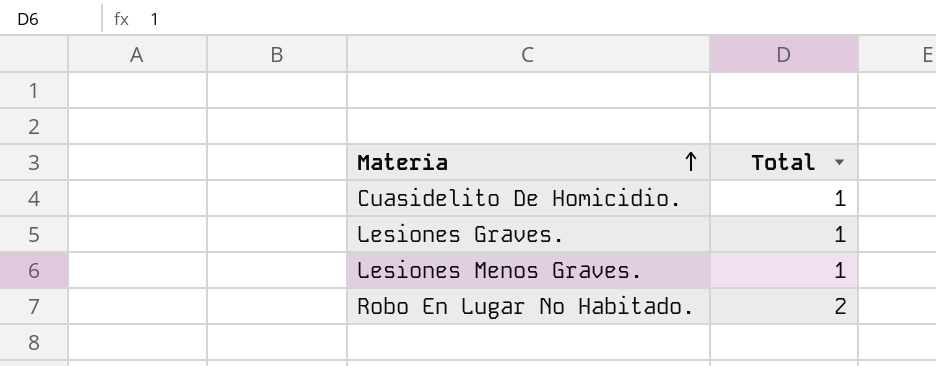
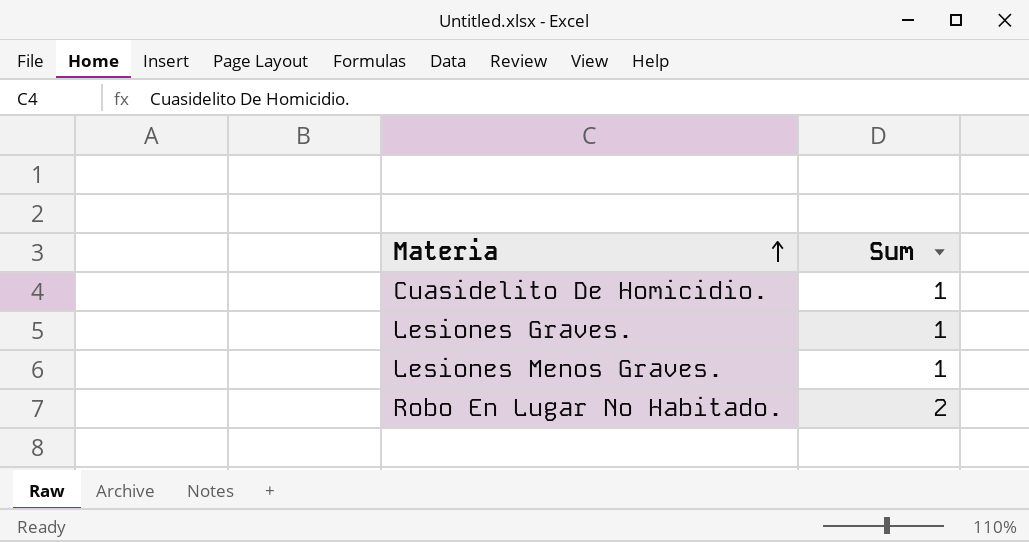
column name: Total -> Sum

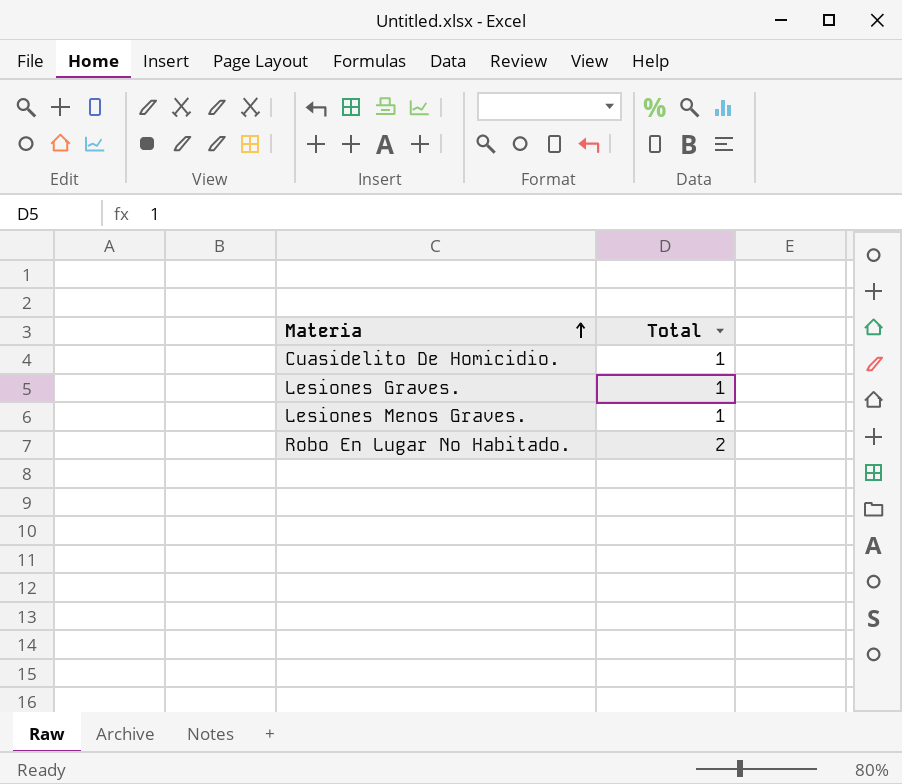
column name: Sum -> Total

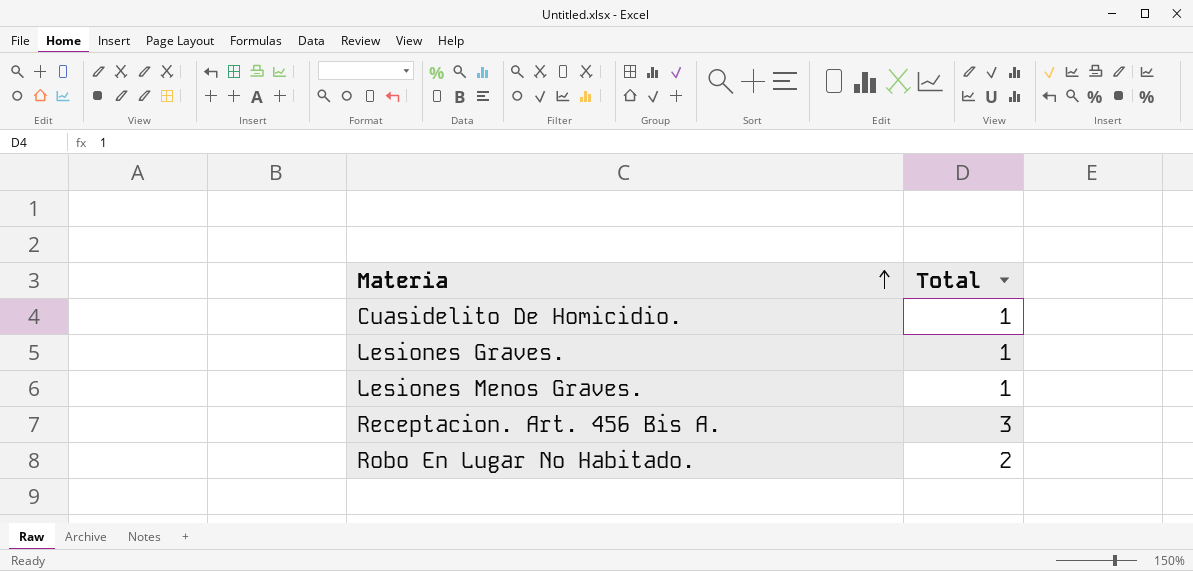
row Receptacion. Art. 456 Bis A.: none -> 3

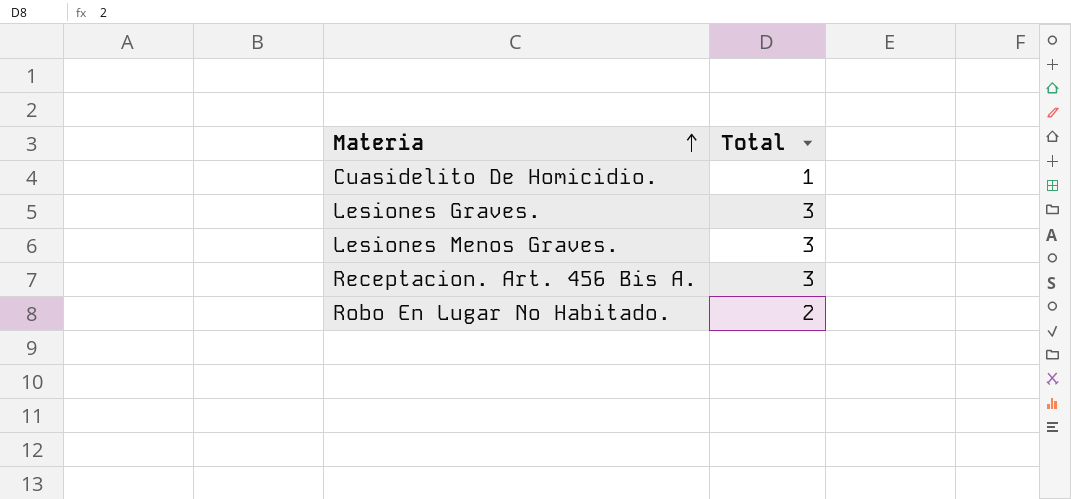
Lesiones Graves. | Total: 1 -> 3
Lesiones Menos Graves. | Total: 1 -> 3

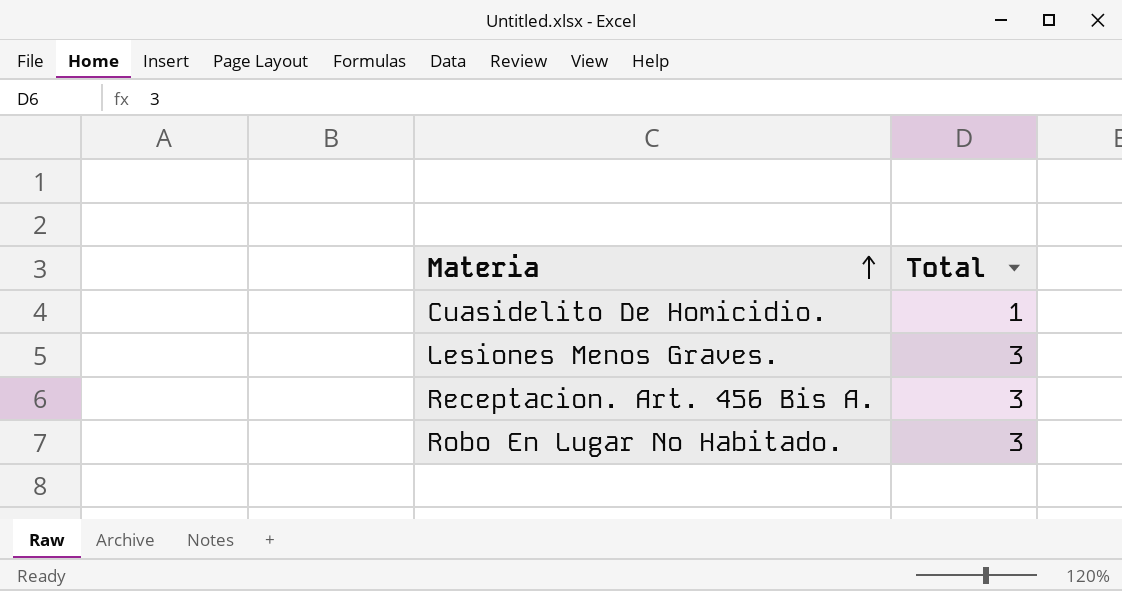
row Lesiones Graves.: 3 -> none
Robo En Lugar No Habitado. | Total: 2 -> 3

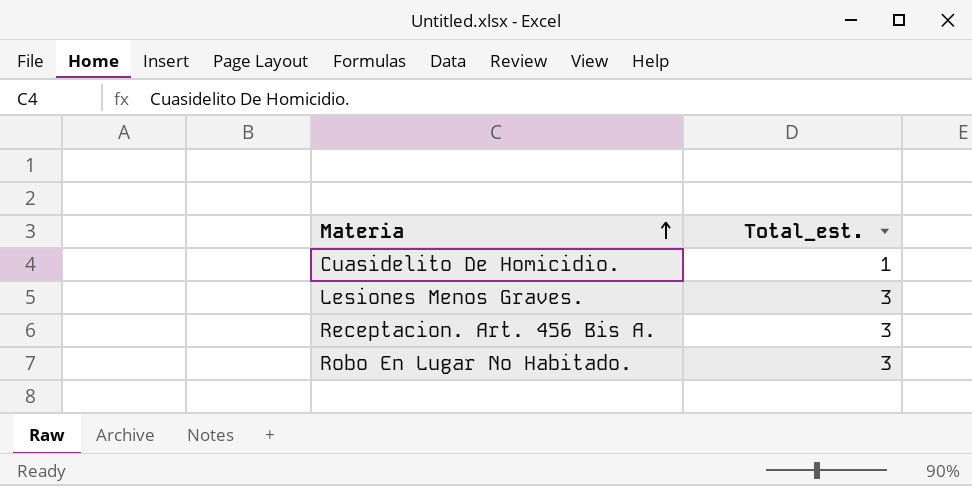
column name: Total -> Total_est.

